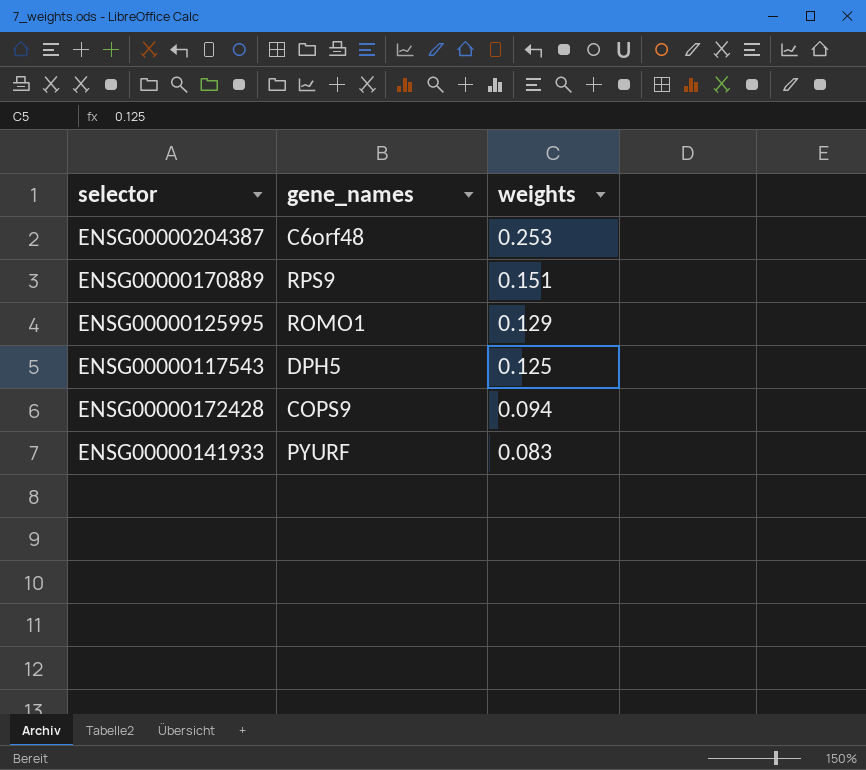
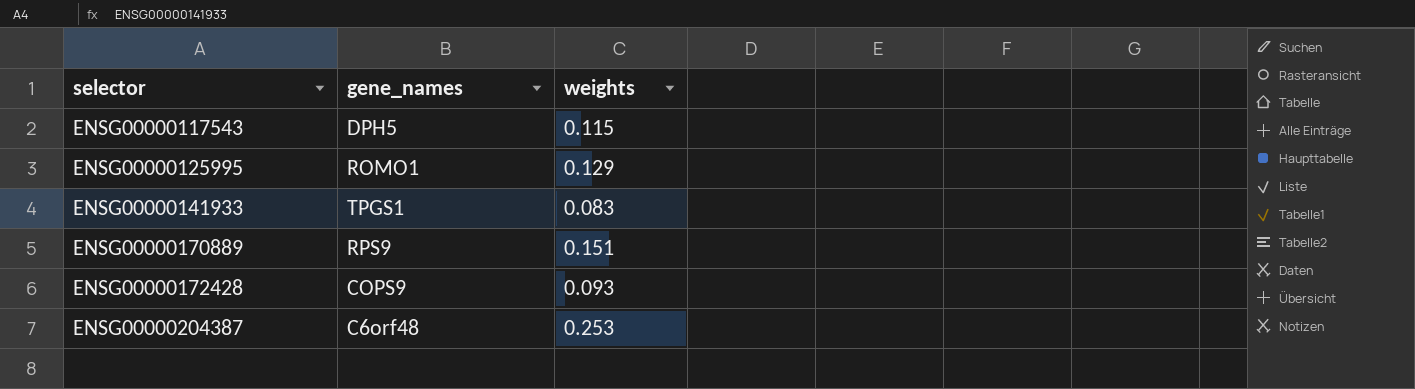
row order: weights descending -> selector ascending
ENSG00000117543 | weights: 0.125 -> 0.115
ENSG00000141933 | gene_names: PYURF -> TPGS1
ENSG00000172428 | weights: 0.094 -> 0.093

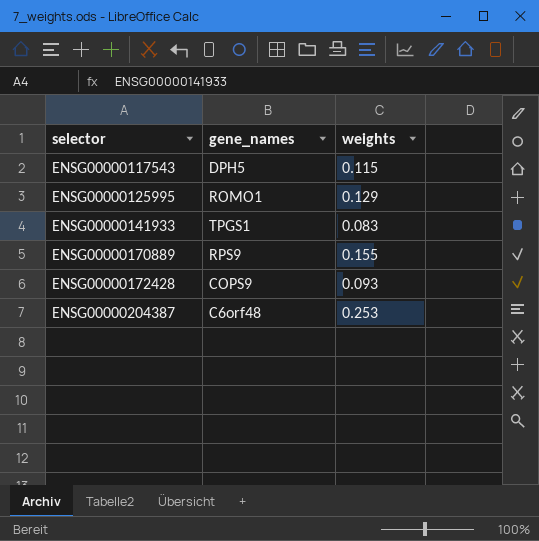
ENSG00000170889 | weights: 0.151 -> 0.155

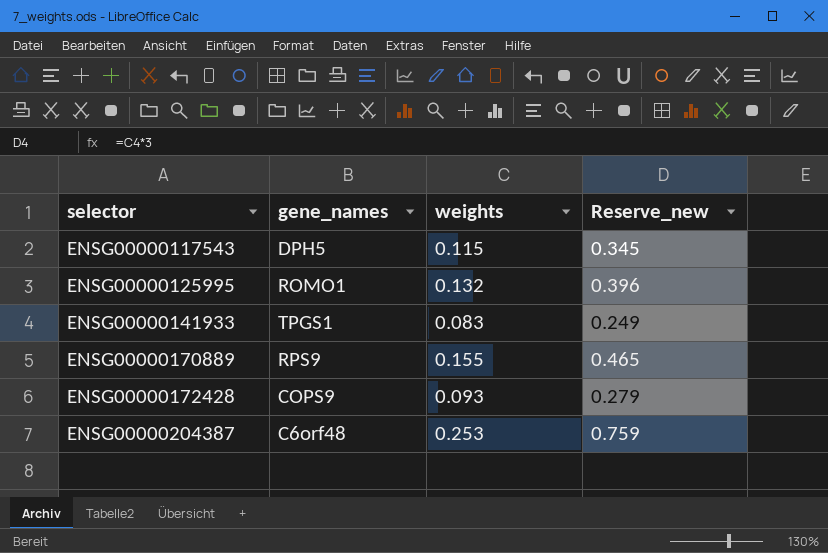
column Reserve_new | formula: none -> [weights] * 3
ENSG00000125995 | weights: 0.129 -> 0.132

